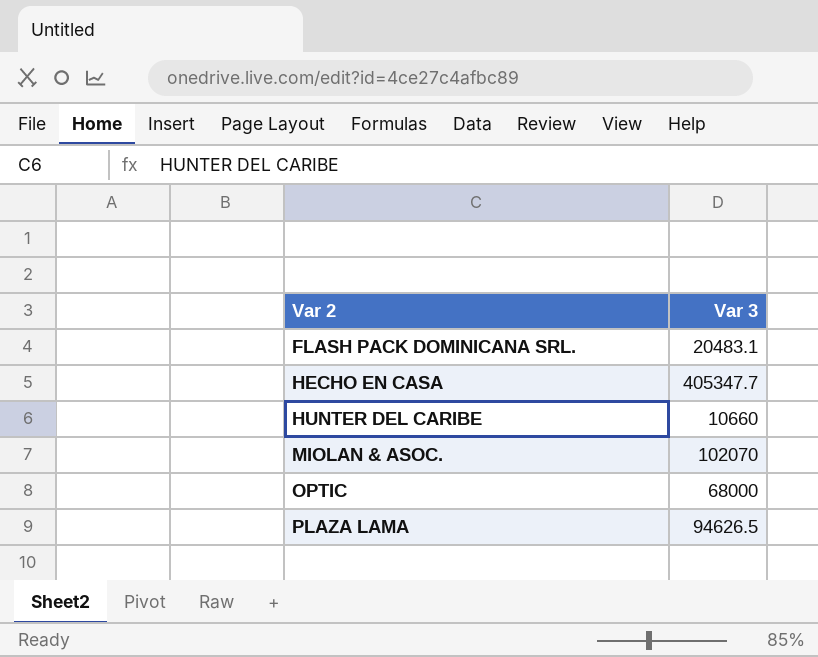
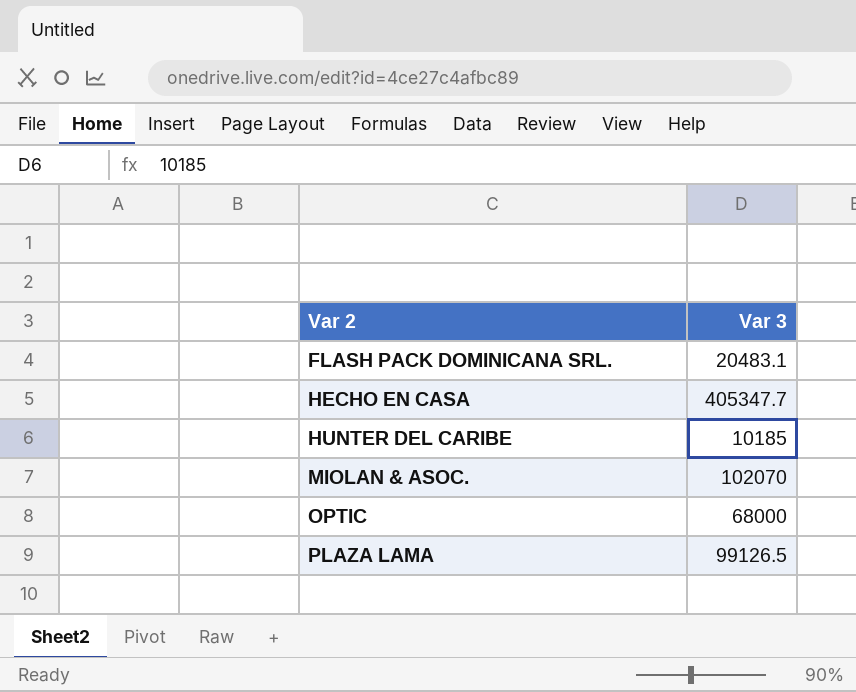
HUNTER DEL CARIBE | Var 3: 10660 -> 10185
PLAZA LAMA | Var 3: 94626.5 -> 99126.5

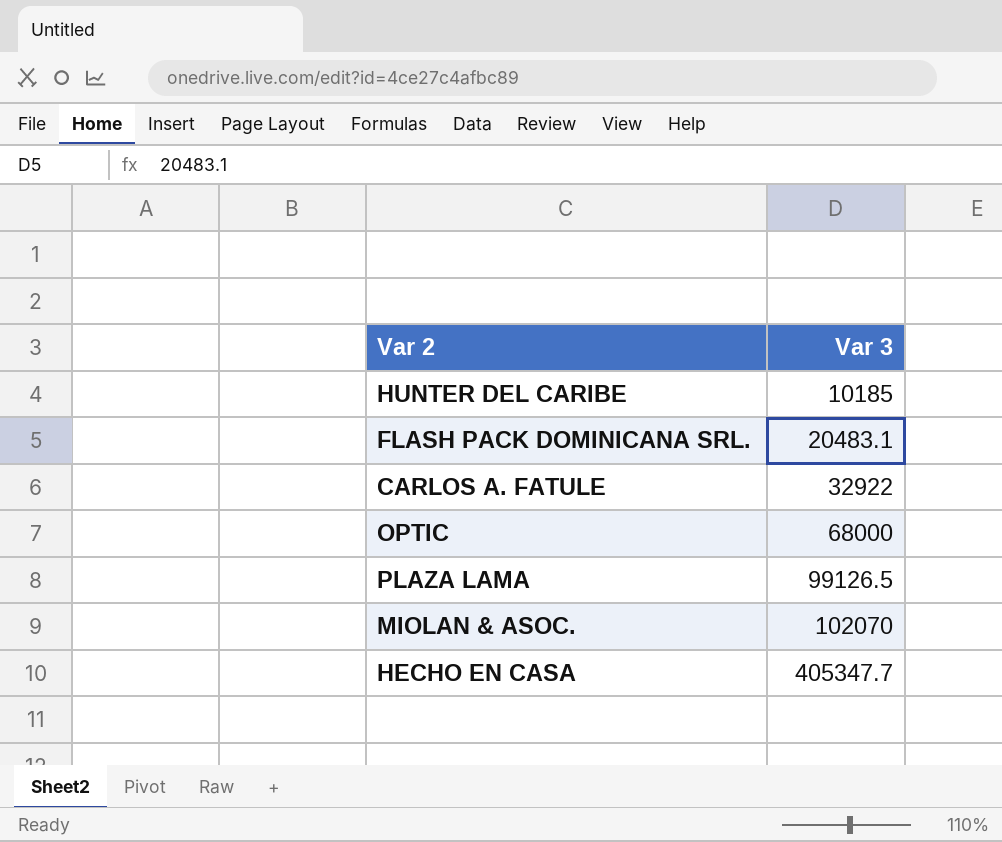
row order: Var 2 ascending -> Var 3 ascending
row CARLOS A. FATULE: none -> 32922

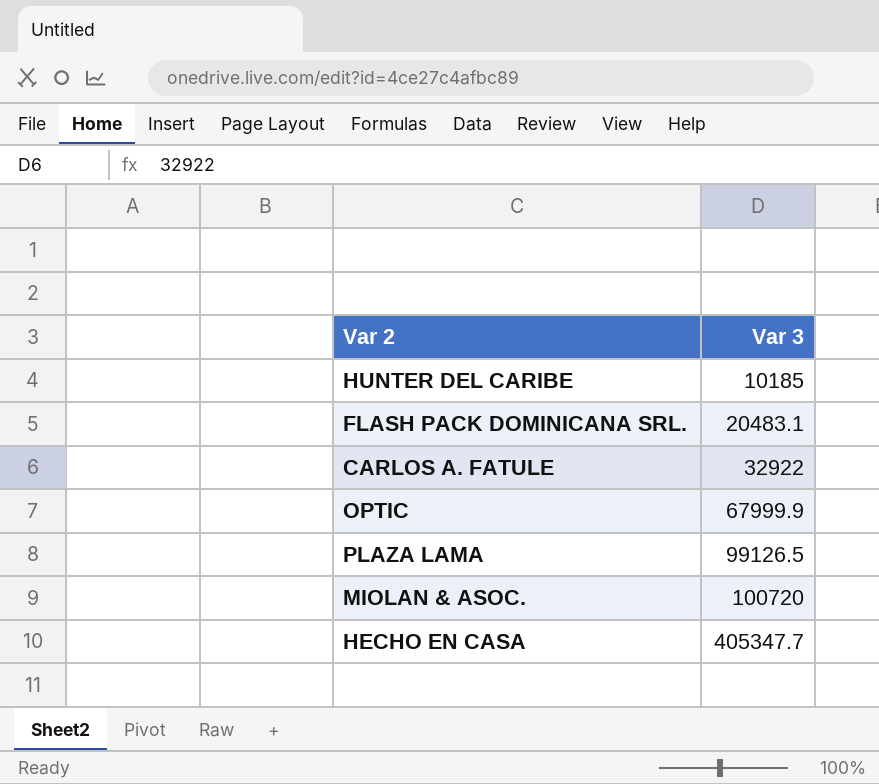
OPTIC | Var 3: 68000 -> 67999.9
MIOLAN & ASOC. | Var 3: 102070 -> 100720

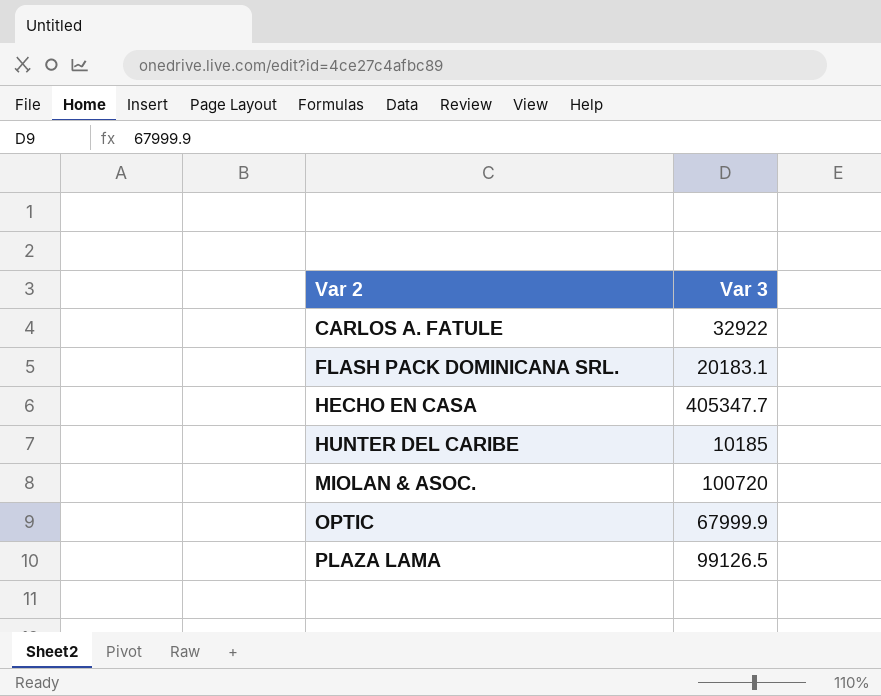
row order: Var 3 ascending -> Var 2 ascending
FLASH PACK DOMINICANA SRL. | Var 3: 20483.1 -> 20183.1

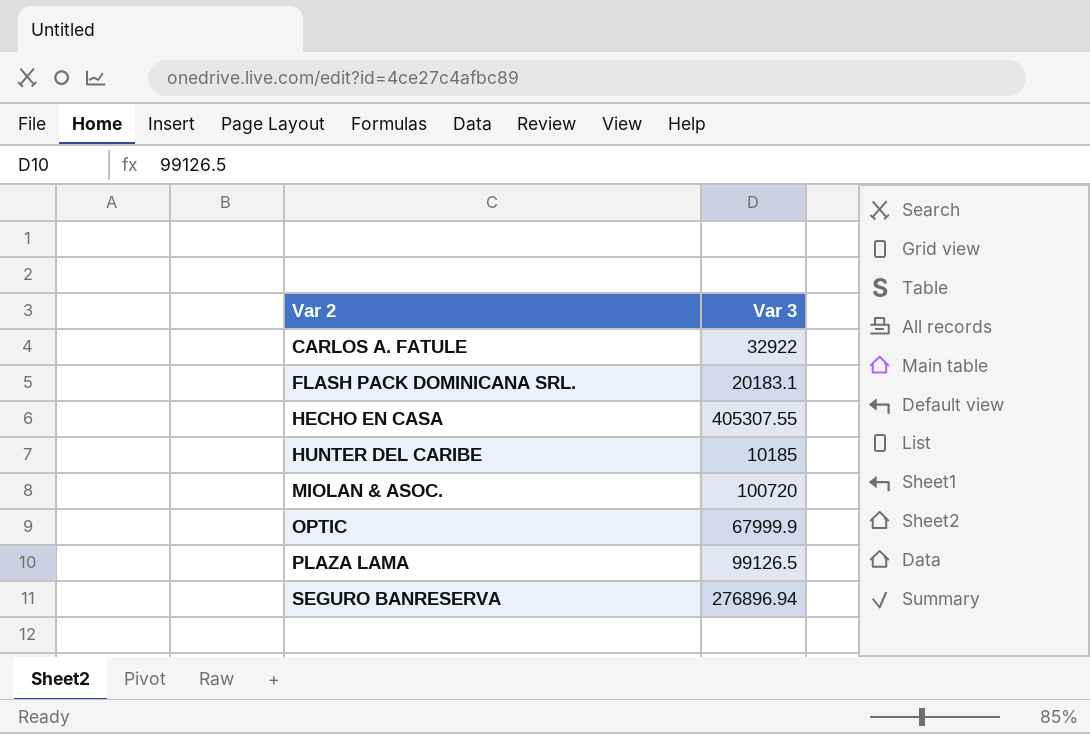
HECHO EN CASA | Var 3: 405347.7 -> 405307.55
row SEGURO BANRESERVA: none -> 276896.94

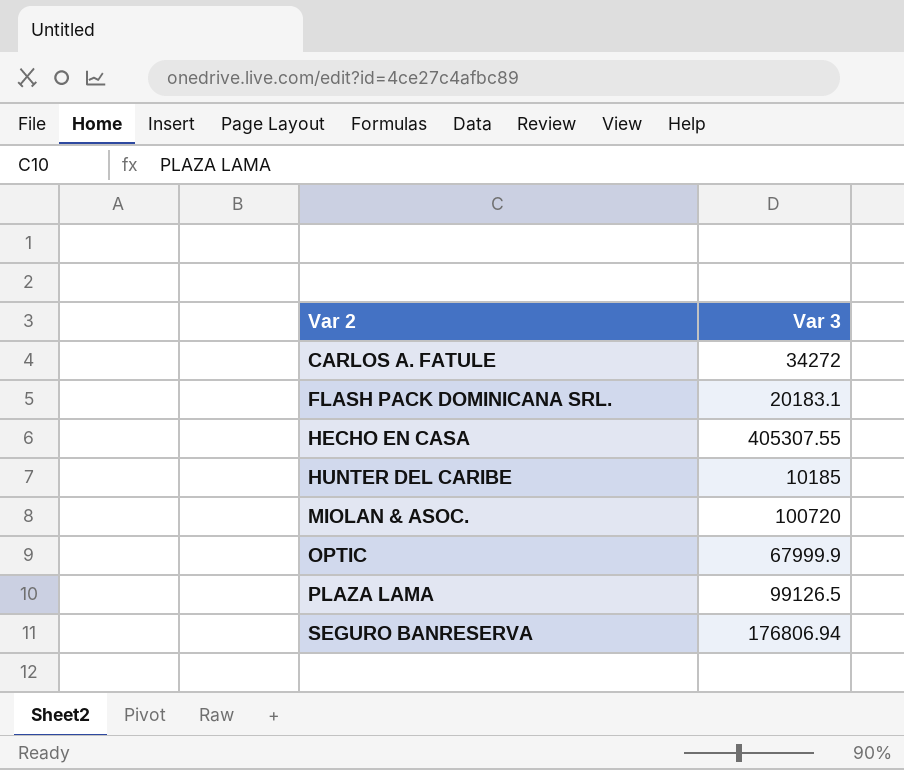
CARLOS A. FATULE | Var 3: 32922 -> 34272
SEGURO BANRESERVA | Var 3: 276896.94 -> 176806.94

